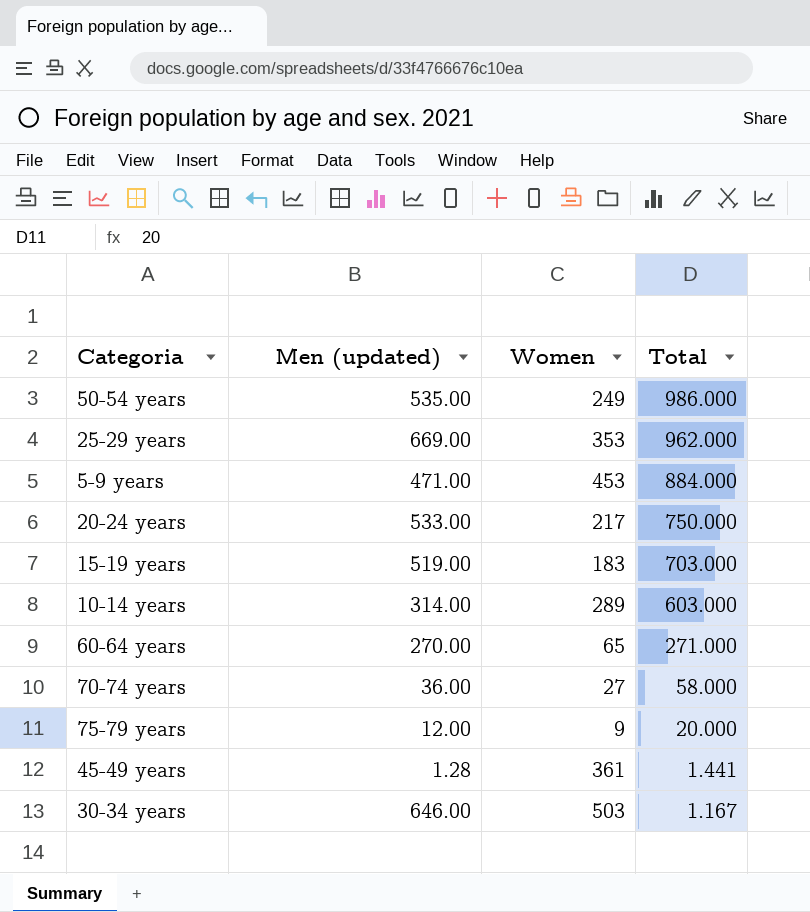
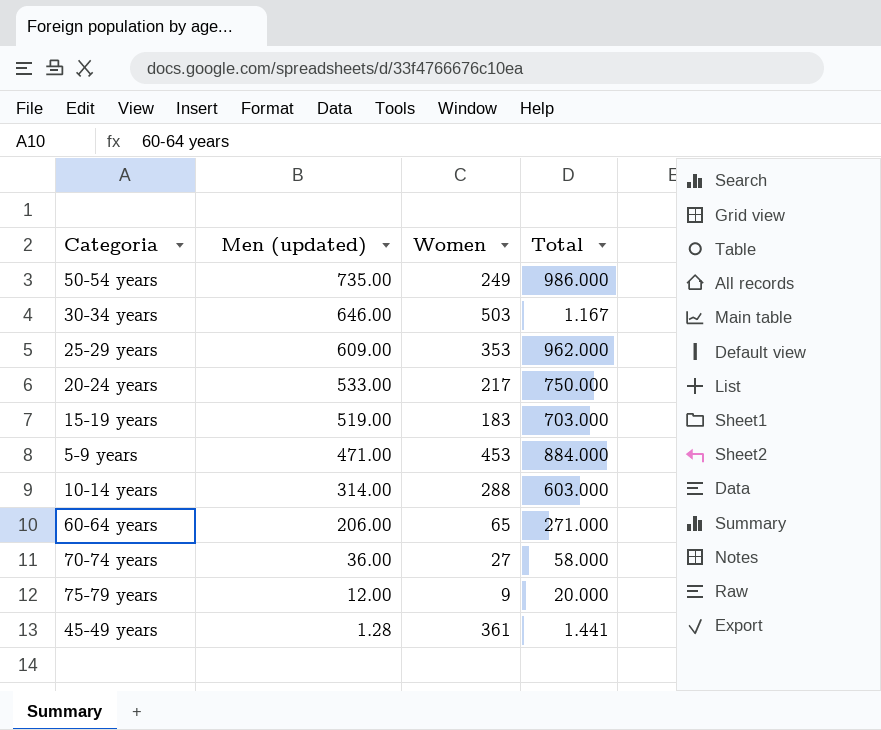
row order: Total descending -> Men (updated) descending
50-54 years | Men (updated): 535.00 -> 735.00
25-29 years | Men (updated): 669.00 -> 609.00
10-14 years | Women: 289 -> 288
60-64 years | Men (updated): 270.00 -> 206.00

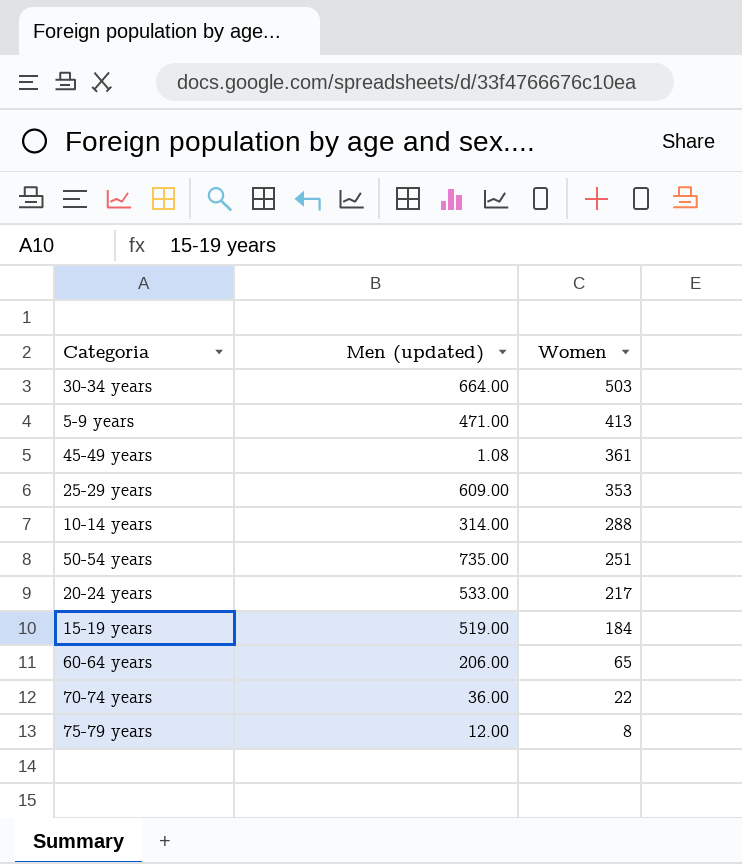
row order: Men (updated) descending -> Women descending
column Total | position: 4 -> none
30-34 years | Men (updated): 646.00 -> 664.00
5-9 years | Women: 453 -> 413
45-49 years | Men (updated): 1.28 -> 1.08
50-54 years | Women: 249 -> 251
15-19 years | Women: 183 -> 184
70-74 years | Women: 27 -> 22
75-79 years | Women: 9 -> 8

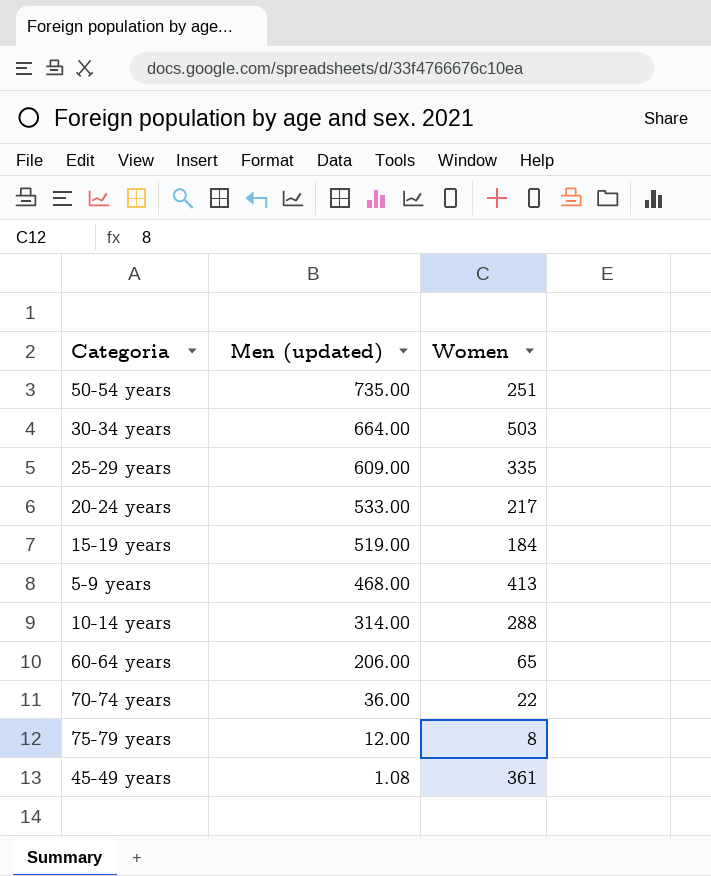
row order: Women descending -> Men (updated) descending
25-29 years | Women: 353 -> 335
5-9 years | Men (updated): 471.00 -> 468.00

